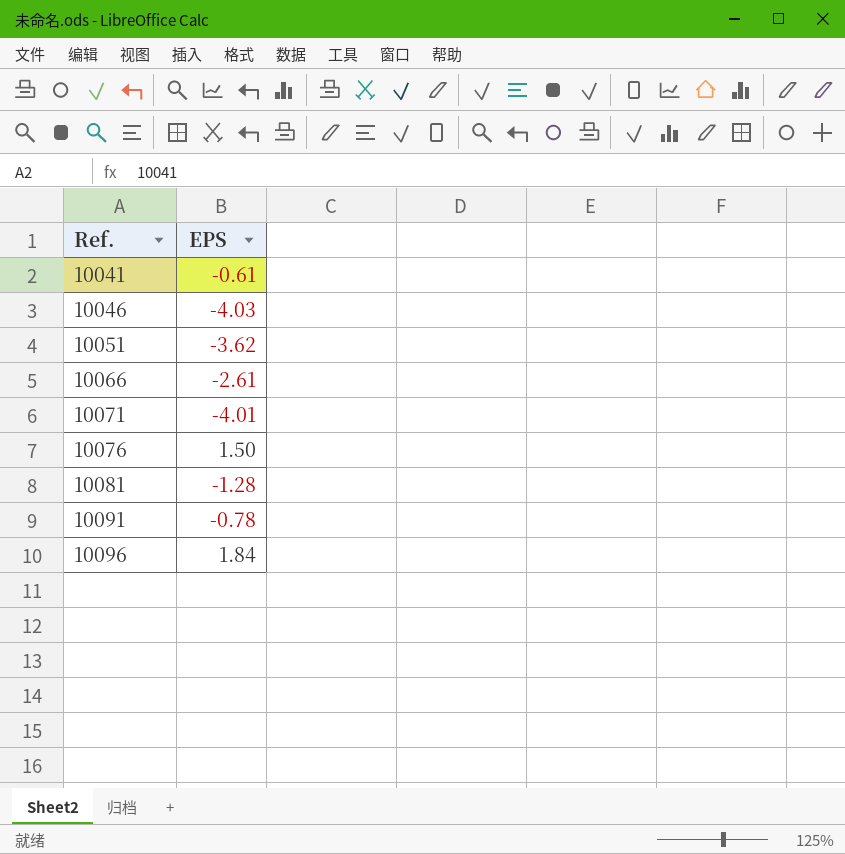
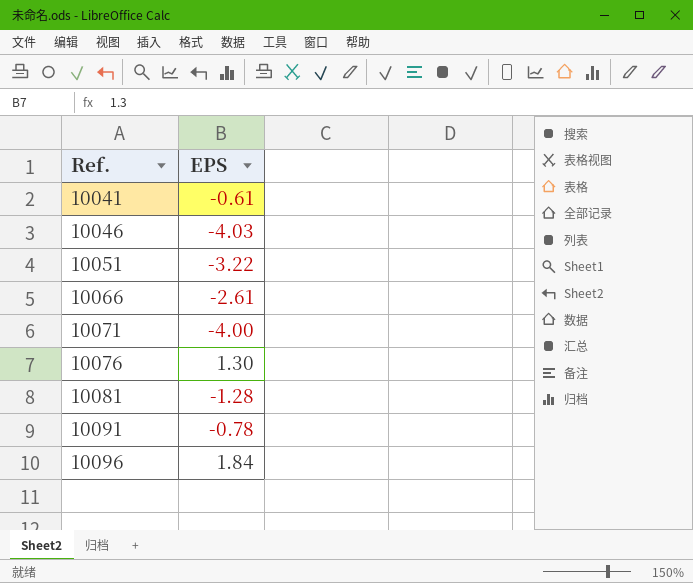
10051 | EPS: -3.62 -> -3.22
10071 | EPS: -4.01 -> -4.00
10076 | EPS: 1.50 -> 1.30

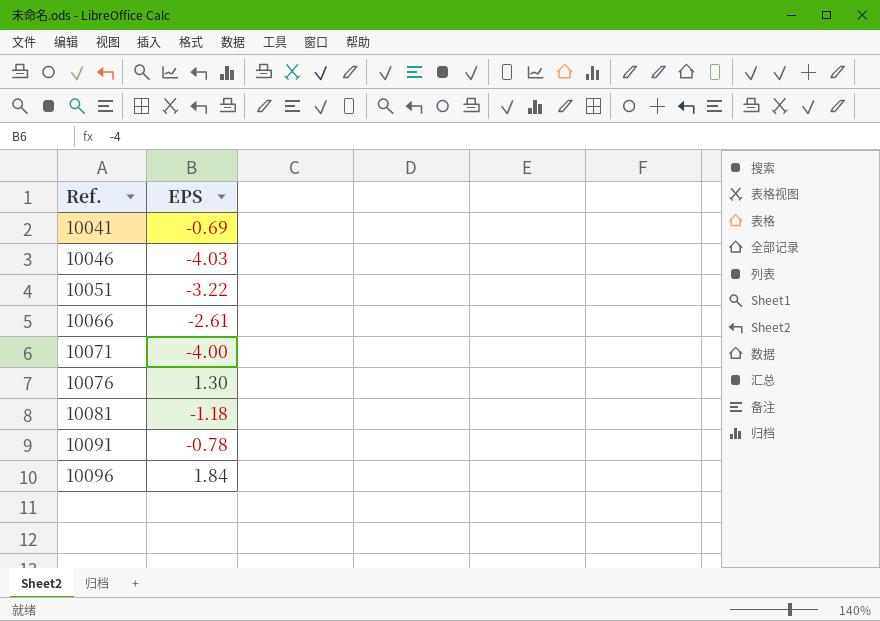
10041 | EPS: -0.61 -> -0.69
10081 | EPS: -1.28 -> -1.18

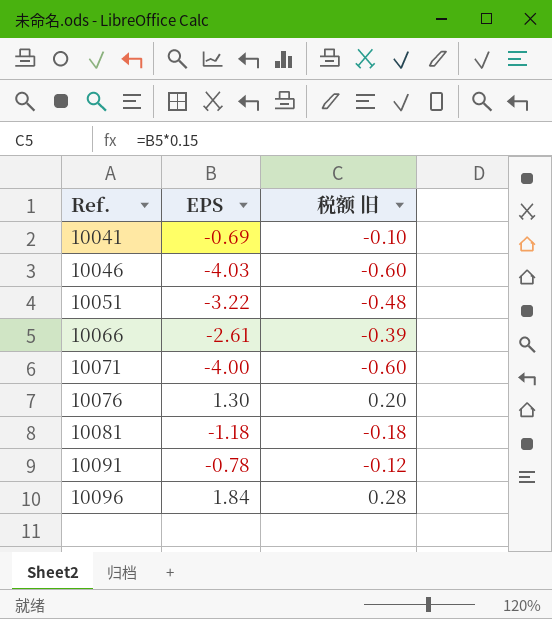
column 税额 旧 | formula: none -> [EPS] * 0.15

